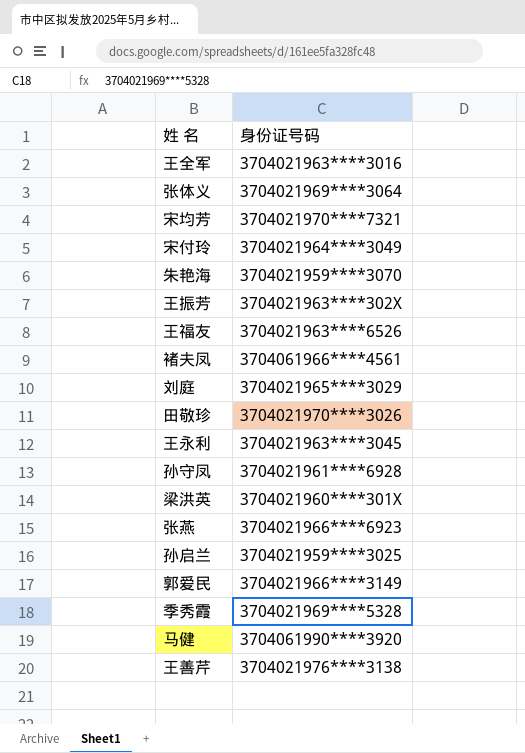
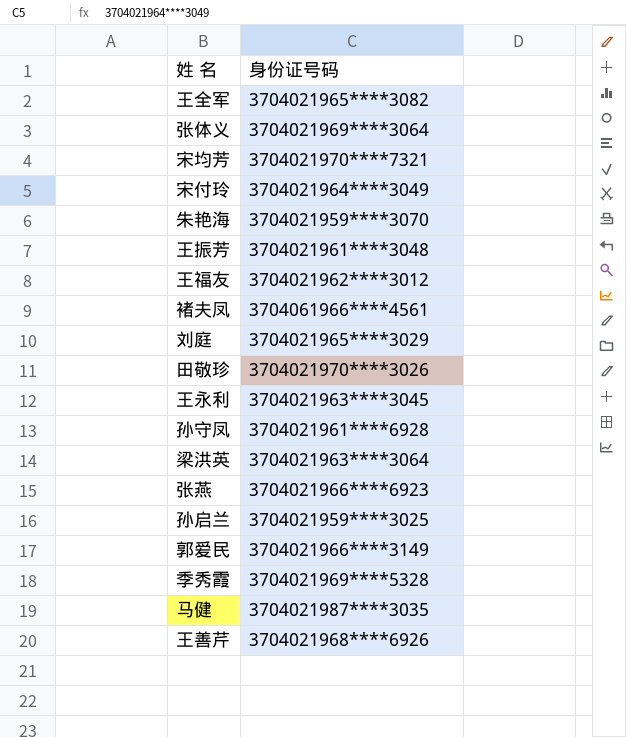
王全军 | 身份证号码: 3704021963****3016 -> 3704021965****3082
王振芳 | 身份证号码: 3704021963****302X -> 3704021961****3048
王福友 | 身份证号码: 3704021963****6526 -> 3704021962****3012
梁洪英 | 身份证号码: 3704021960****301X -> 3704021963****3064
马健 | 身份证号码: 3704061990****3920 -> 3704021987****3035
王善芹 | 身份证号码: 3704021976****3138 -> 3704021968****6926

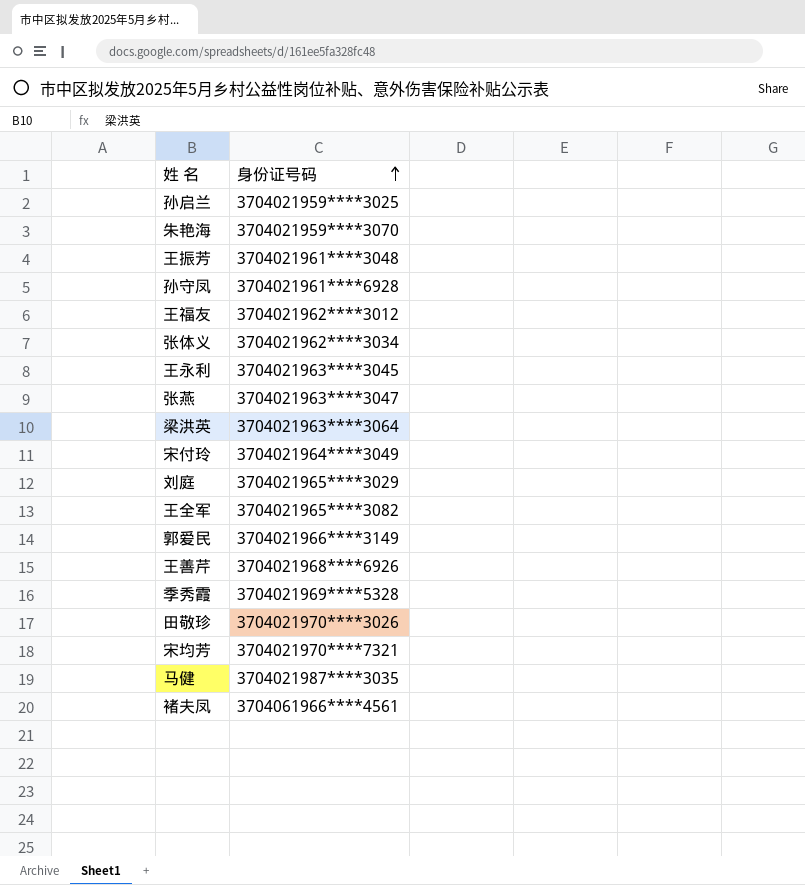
row order: none -> 身份证号码 ascending
张体义 | 身份证号码: 3704021969****3064 -> 3704021962****3034
张燕 | 身份证号码: 3704021966****6923 -> 3704021963****3047

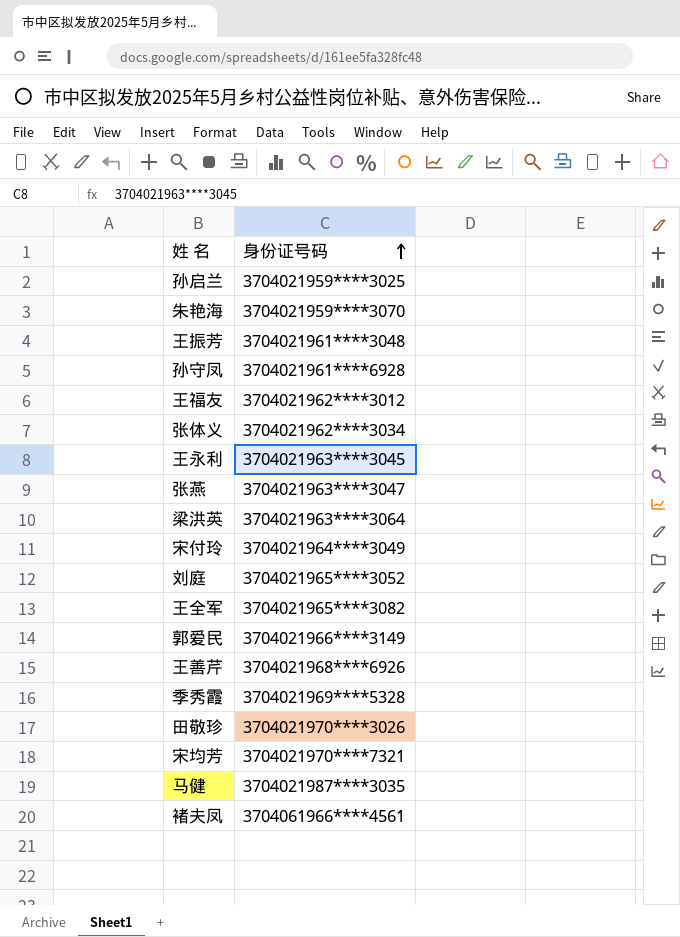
刘庭 | 身份证号码: 3704021965****3029 -> 3704021965****3052

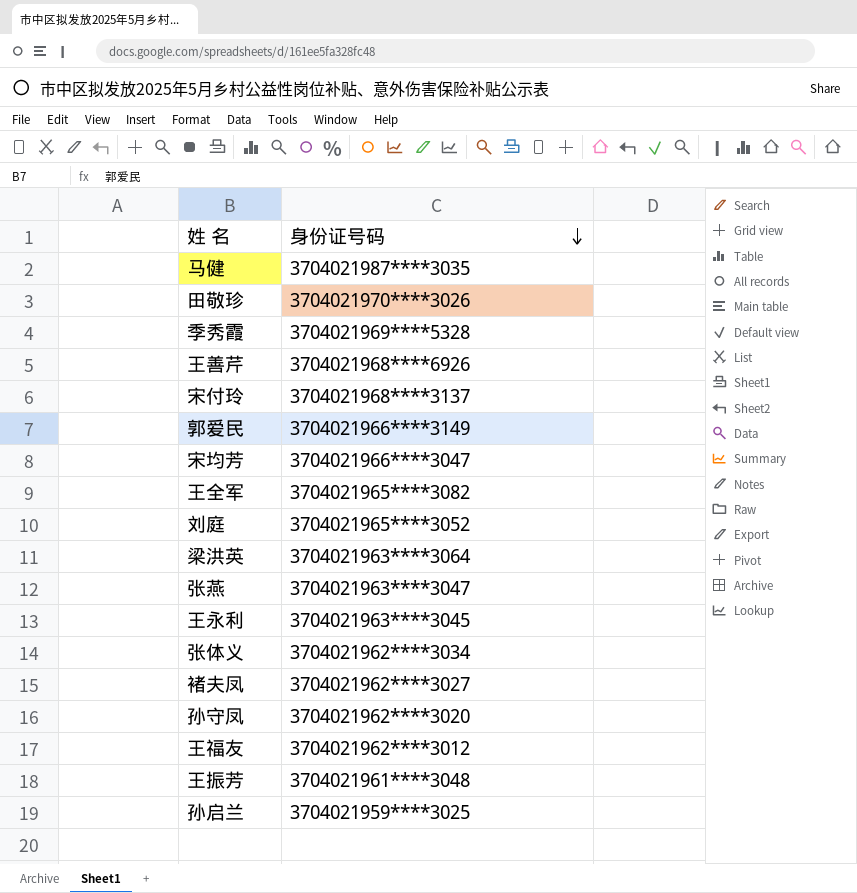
row order: 身份证号码 ascending -> 身份证号码 descending
row 朱艳海: 3704021959****3070 -> none
宋付玲 | 身份证号码: 3704021964****3049 -> 3704021968****3137
宋均芳 | 身份证号码: 3704021970****7321 -> 3704021966****3047
褚夫凤 | 身份证号码: 3704061966****4561 -> 3704021962****3027
孙守凤 | 身份证号码: 3704021961****6928 -> 3704021962****3020

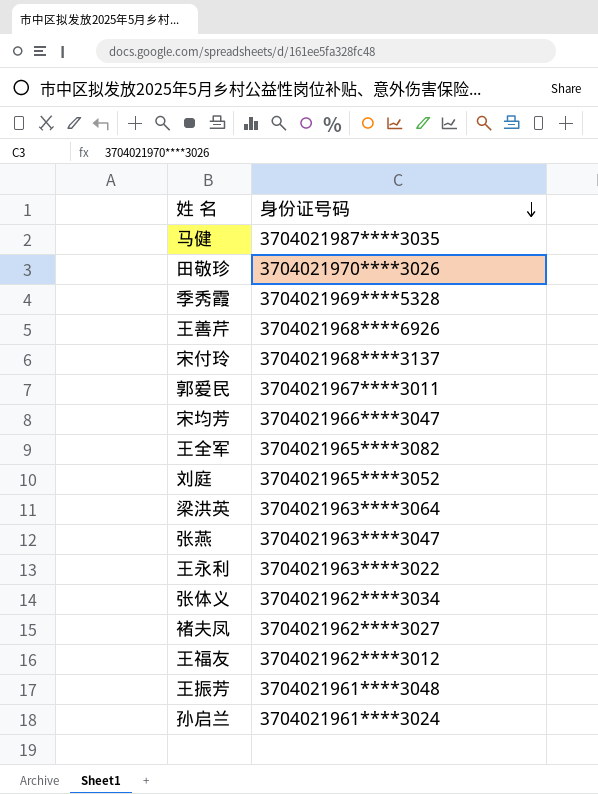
row 孙守凤: 3704021962****3020 -> none
郭爱民 | 身份证号码: 3704021966****3149 -> 3704021967****3011
王永利 | 身份证号码: 3704021963****3045 -> 3704021963****3022
孙启兰 | 身份证号码: 3704021959****3025 -> 3704021961****3024

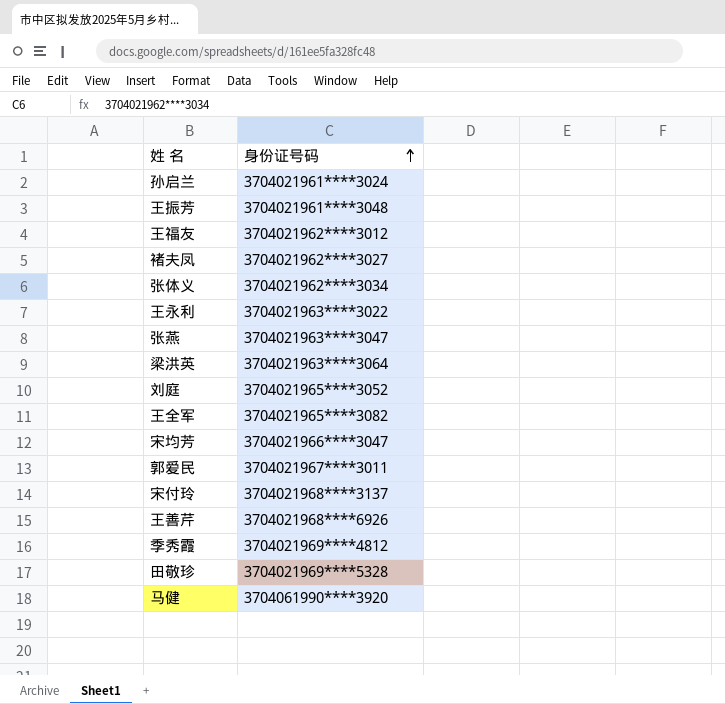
row order: 身份证号码 descending -> 身份证号码 ascending
季秀霞 | 身份证号码: 3704021969****5328 -> 3704021969****4812
田敬珍 | 身份证号码: 3704021970****3026 -> 3704021969****5328
马健 | 身份证号码: 3704021987****3035 -> 3704061990****3920

